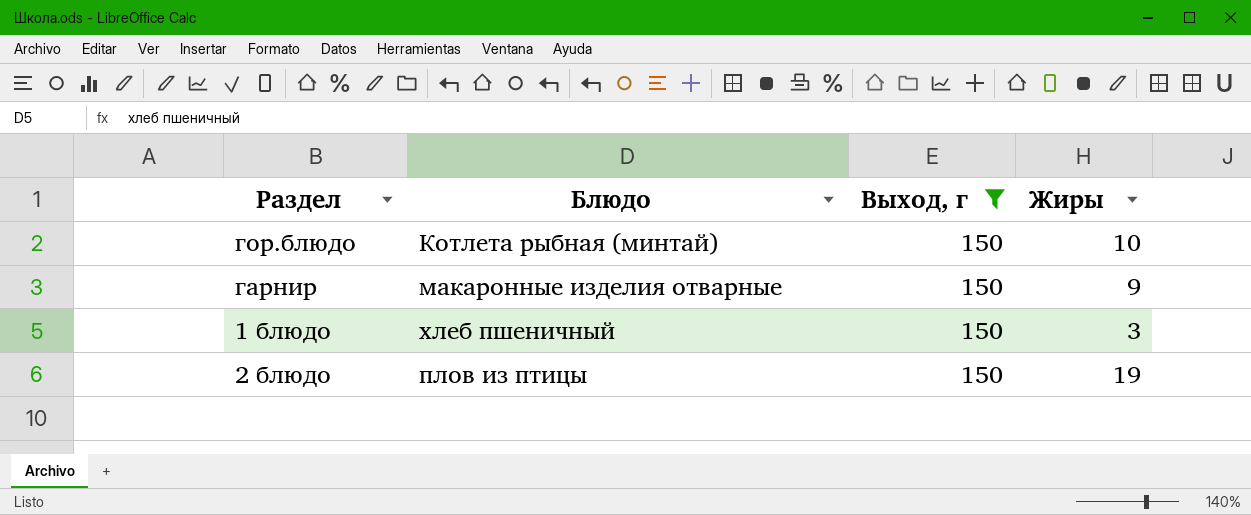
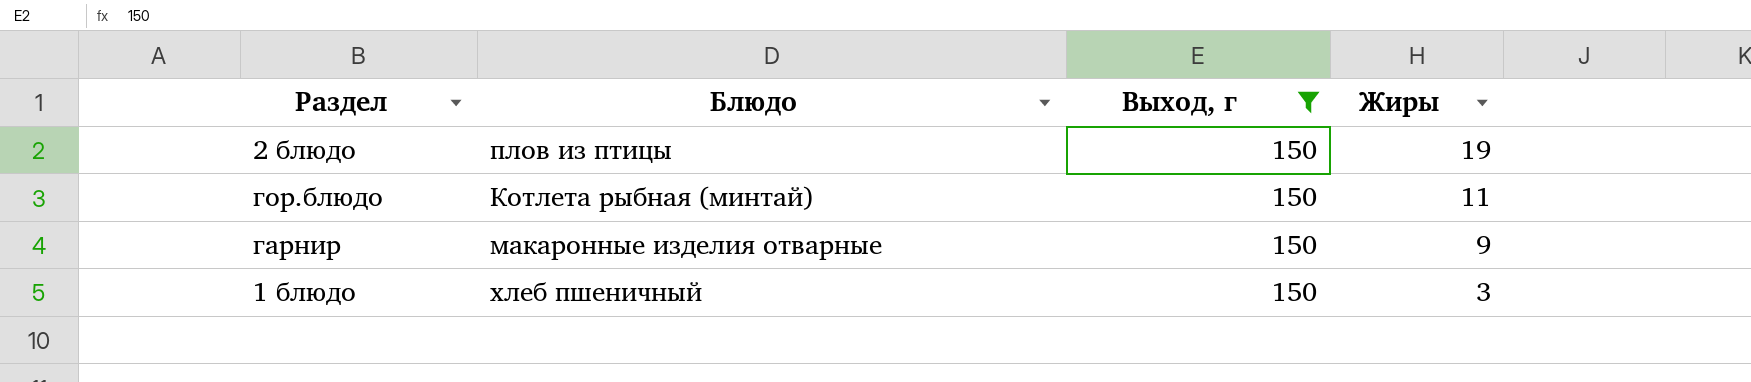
row order: none -> Жиры descending
гор.блюдо | Жиры: 10 -> 11

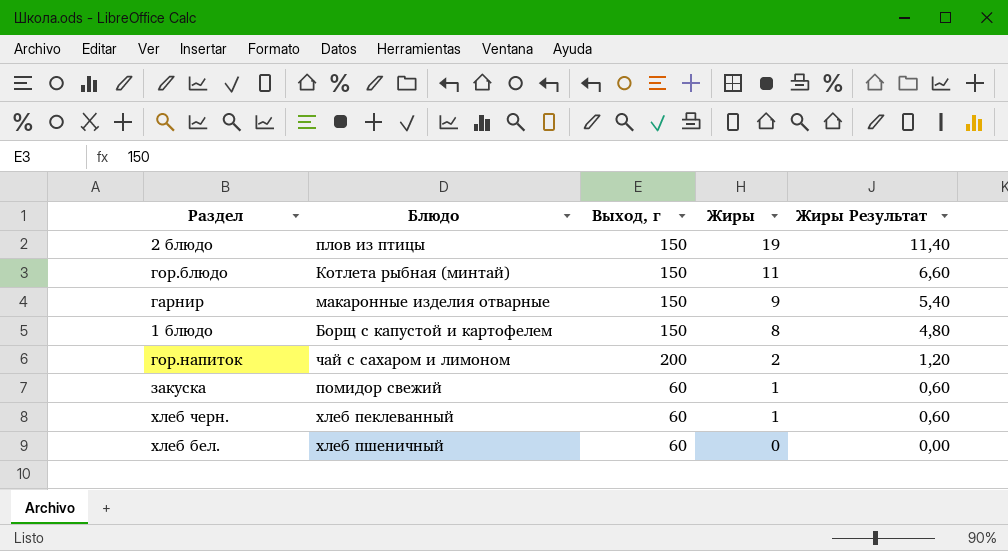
filter: Выход, г = 150 -> none
column Жиры Результат | formula: none -> [Жиры] * 0,6
1 блюдо | Блюдо: хлеб пшеничный -> Борщ с капустой и картофелем
1 блюдо | Жиры: 3 -> 8

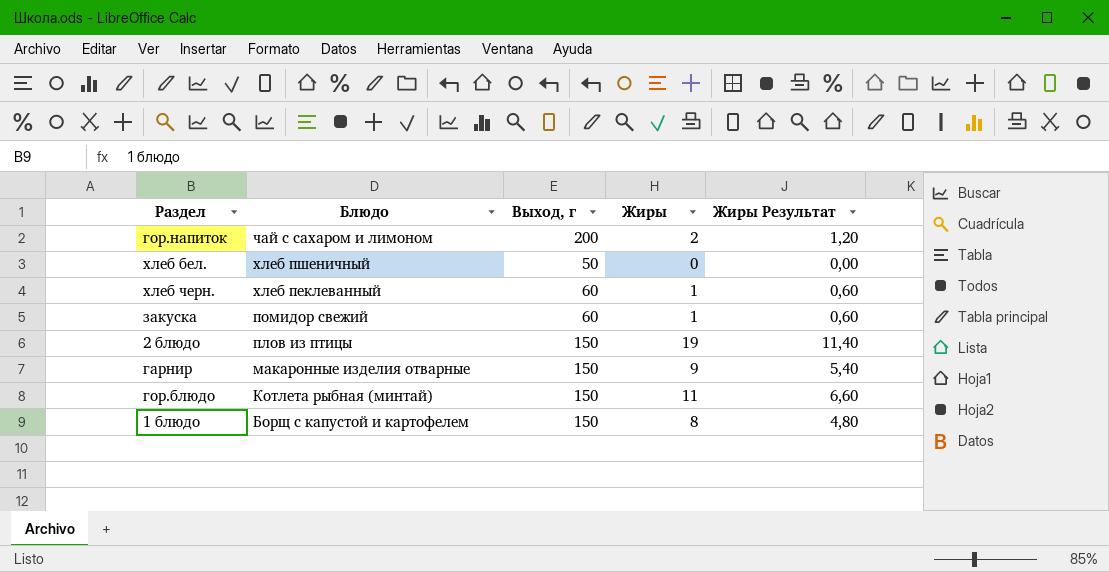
row order: Жиры descending -> Блюдо descending
хлеб бел. | Выход, г: 60 -> 50

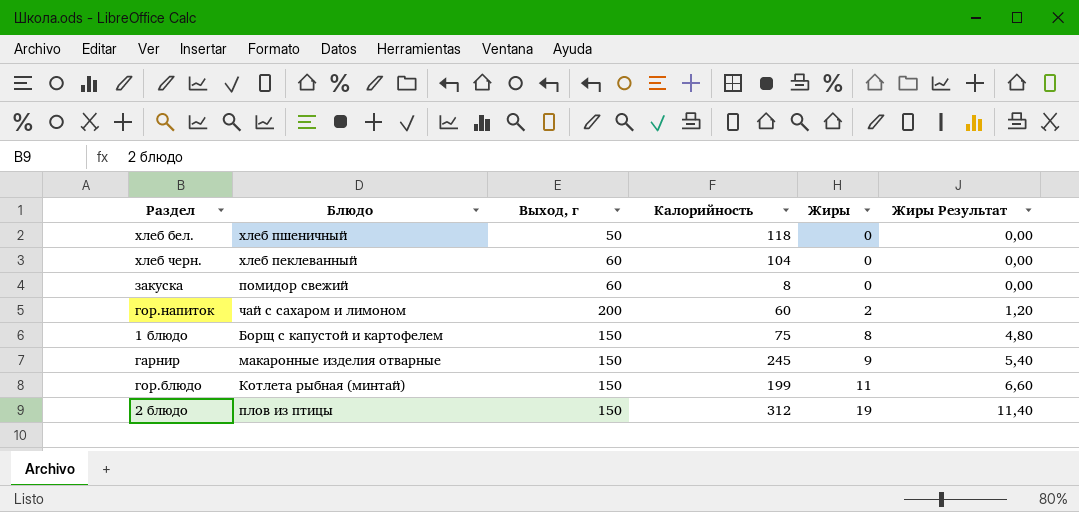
row order: Блюдо descending -> Жиры ascending
column Калорийность | position: none -> 4
хлеб черн. | Жиры: 1 -> 0
хлеб черн. | Жиры Результат: 0,60 -> 0,00
закуска | Жиры: 1 -> 0
закуска | Жиры Результат: 0,60 -> 0,00

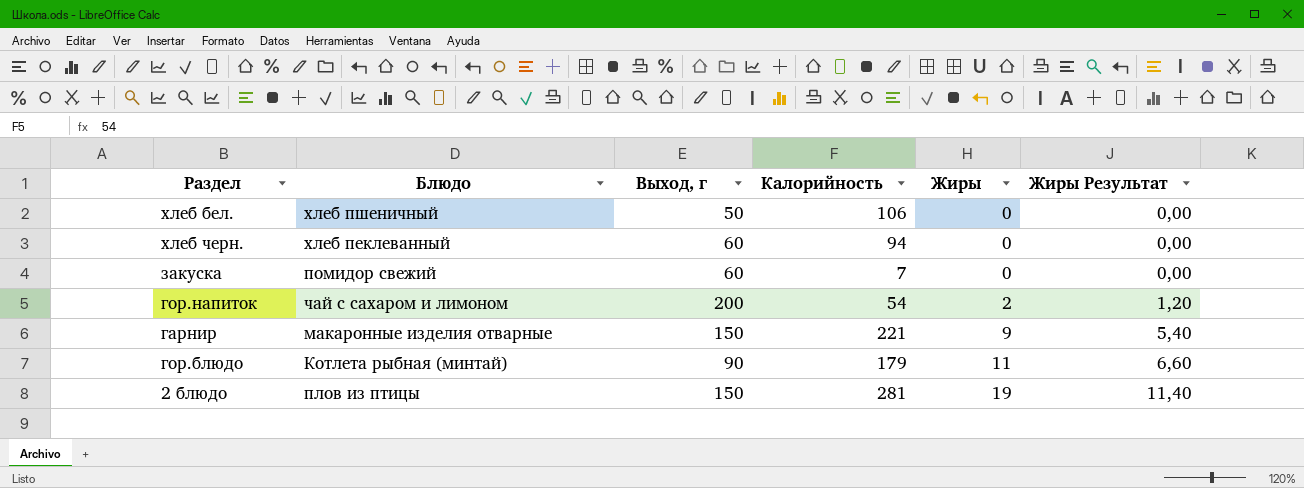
row 1 блюдо: Борщ с капустой и картофелем | 150 | 75 | 8 | 4,80 -> none
хлеб бел. | Калорийность: 118 -> 106
хлеб черн. | Калорийность: 104 -> 94
закуска | Калорийность: 8 -> 7
гор.напиток | Калорийность: 60 -> 54
гарнир | Калорийность: 245 -> 221
гор.блюдо | Выход, г: 150 -> 90
гор.блюдо | Калорийность: 199 -> 179
2 блюдо | Калорийность: 312 -> 281

